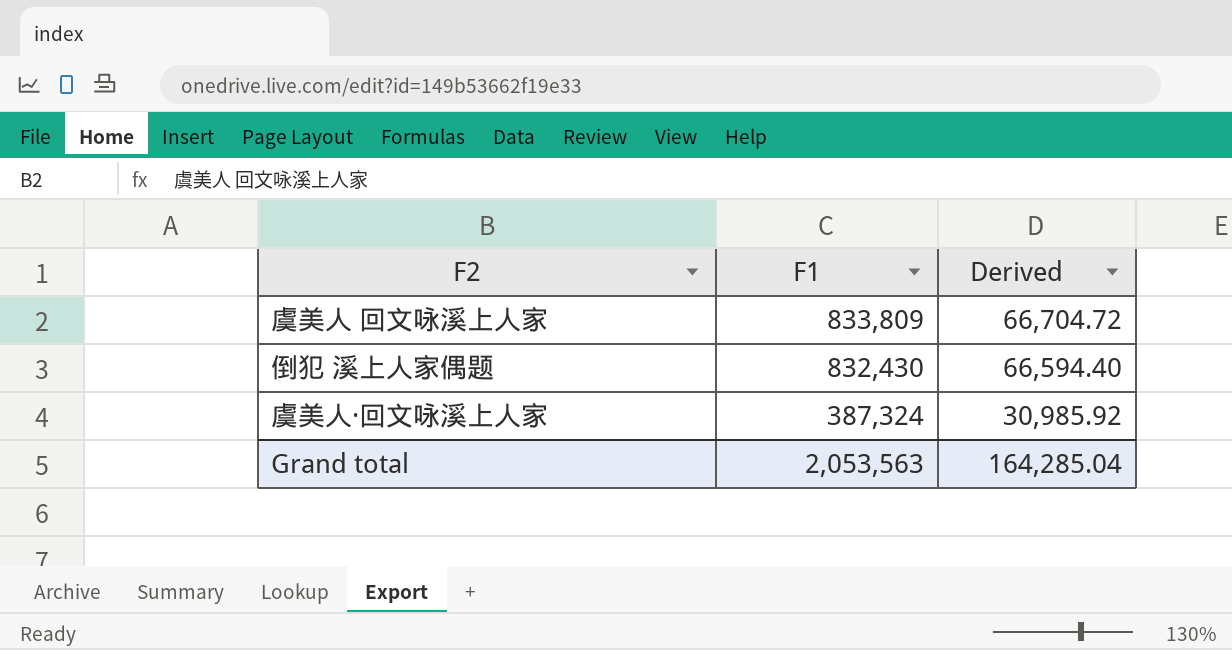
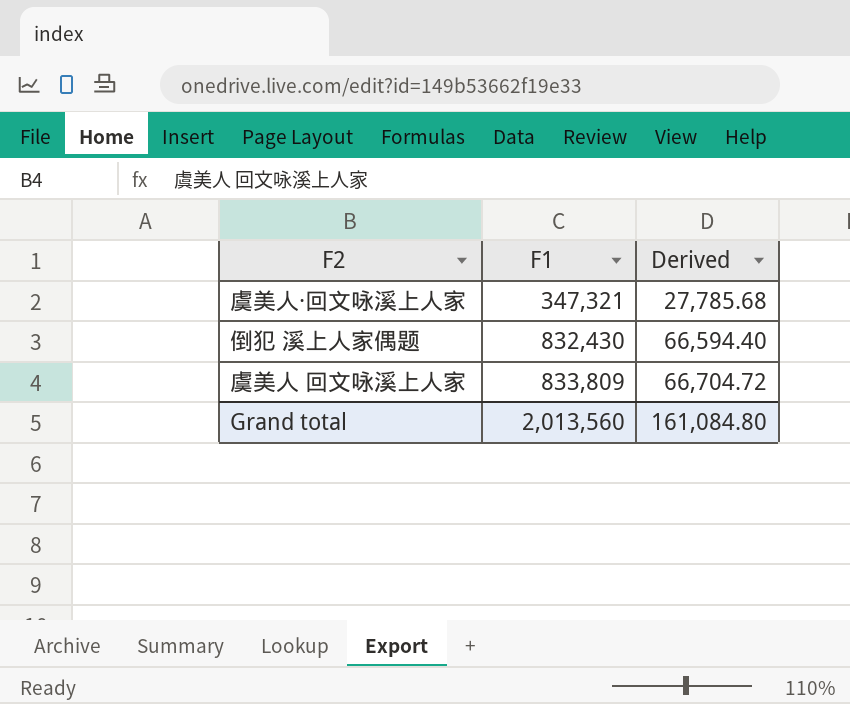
row order: F1 descending -> F1 ascending
虞美人·回文咏溪上人家 | F1: 387,324 -> 347,321
虞美人·回文咏溪上人家 | Derived: 30,985.92 -> 27,785.68
Grand total | F1: 2,053,563 -> 2,013,560
Grand total | Derived: 164,285.04 -> 161,084.80

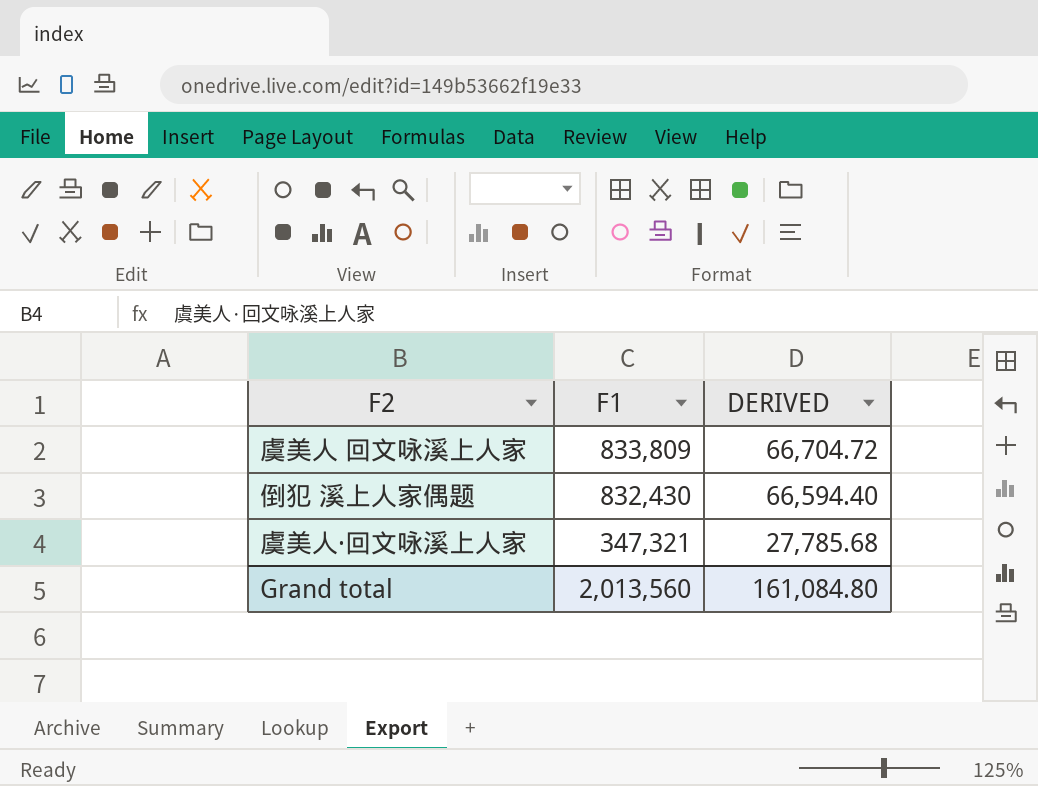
row order: F1 ascending -> F1 descending
column name: Derived -> DERIVED

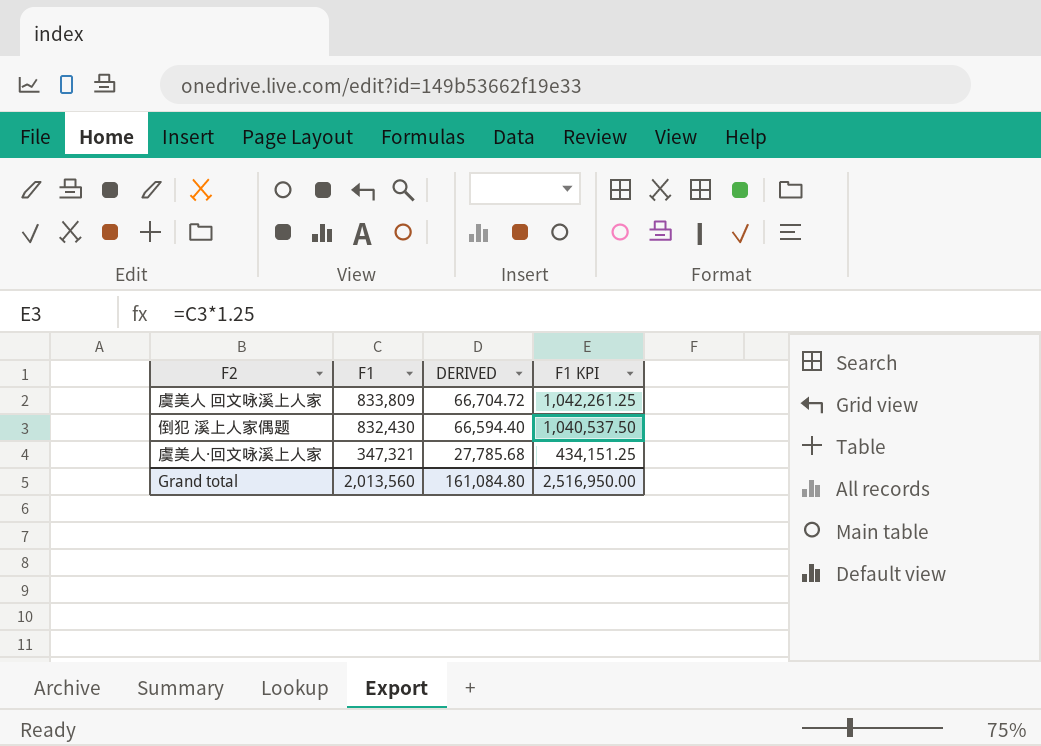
column F1 KPI | formula: none -> [F1] * 1.25

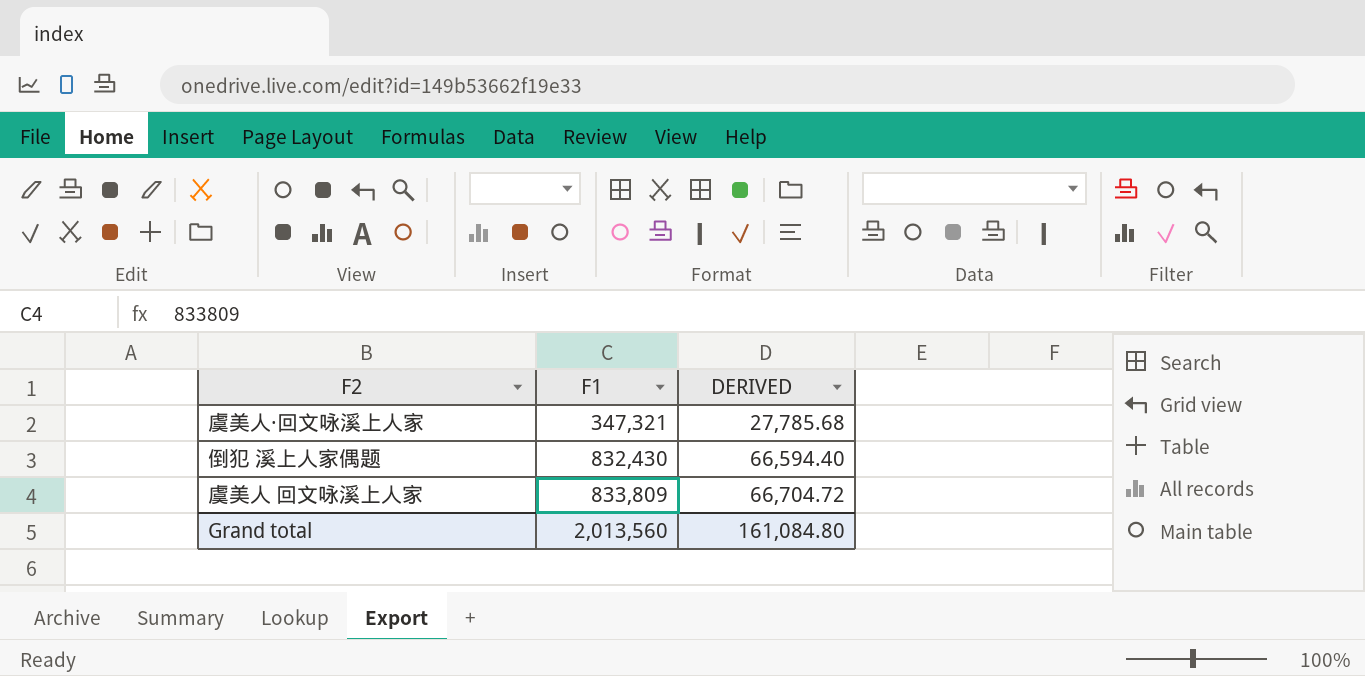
row order: F1 descending -> F1 ascending
column F1 KPI | formula: [F1] * 1.25 -> none

